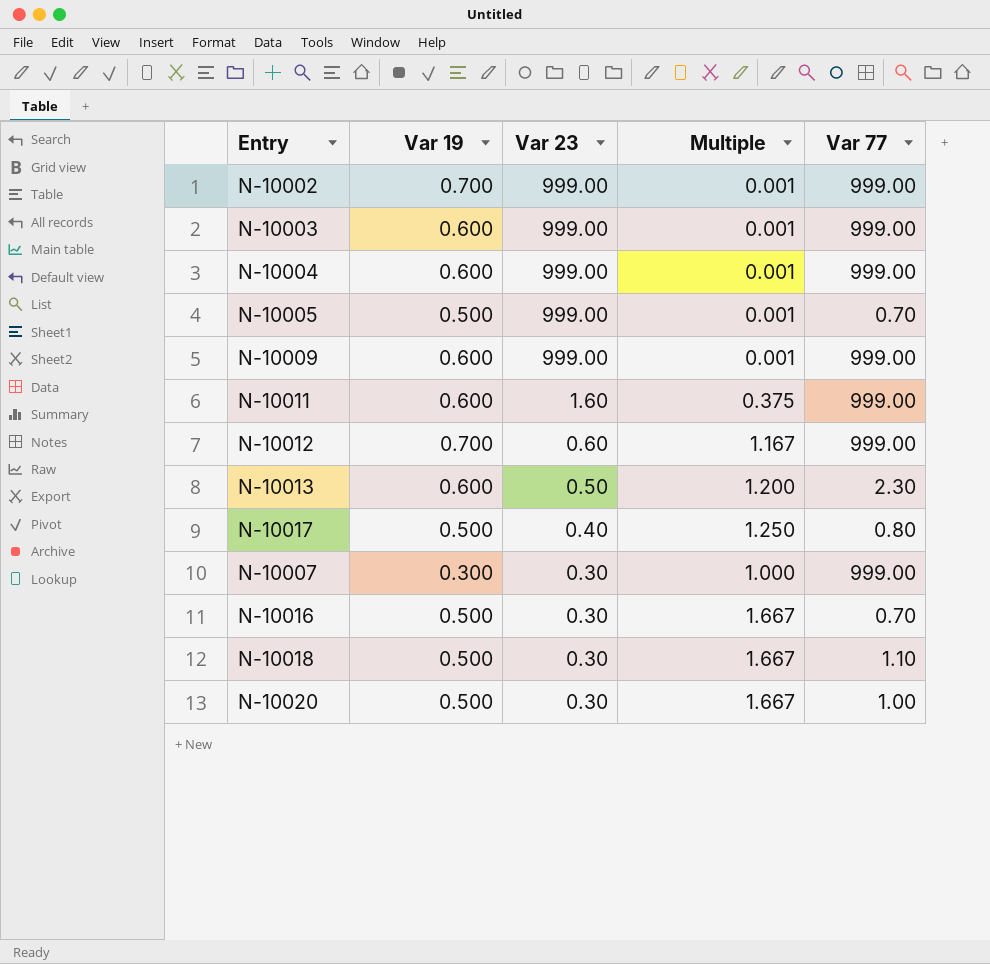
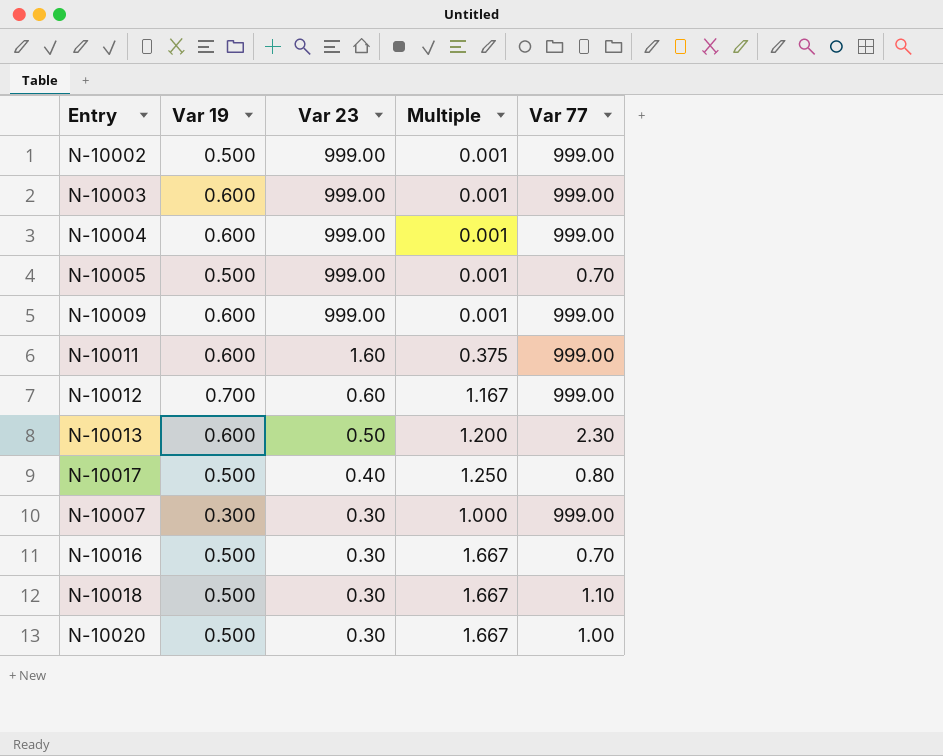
N-10002 | Var 19: 0.700 -> 0.500

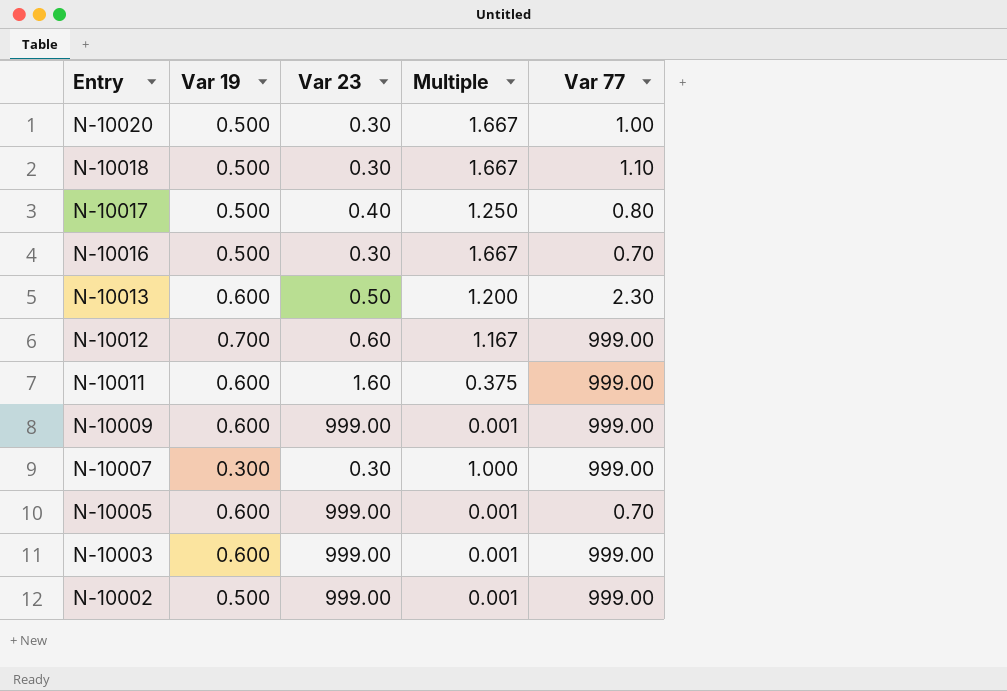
row order: Var 23 descending -> Entry descending
row N-10004: 0.600 | 999.00 | 0.001 | 999.00 -> none
N-10005 | Var 19: 0.500 -> 0.600

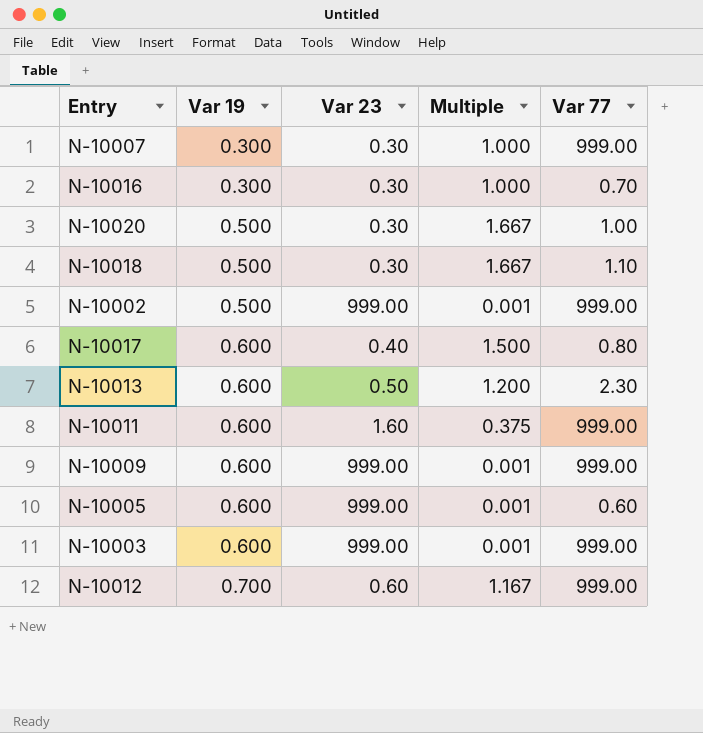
row order: Entry descending -> Var 19 ascending
N-10016 | Var 19: 0.500 -> 0.300
N-10016 | Multiple: 1.667 -> 1.000
N-10017 | Var 19: 0.500 -> 0.600
N-10017 | Multiple: 1.250 -> 1.500
N-10005 | Var 77: 0.70 -> 0.60

